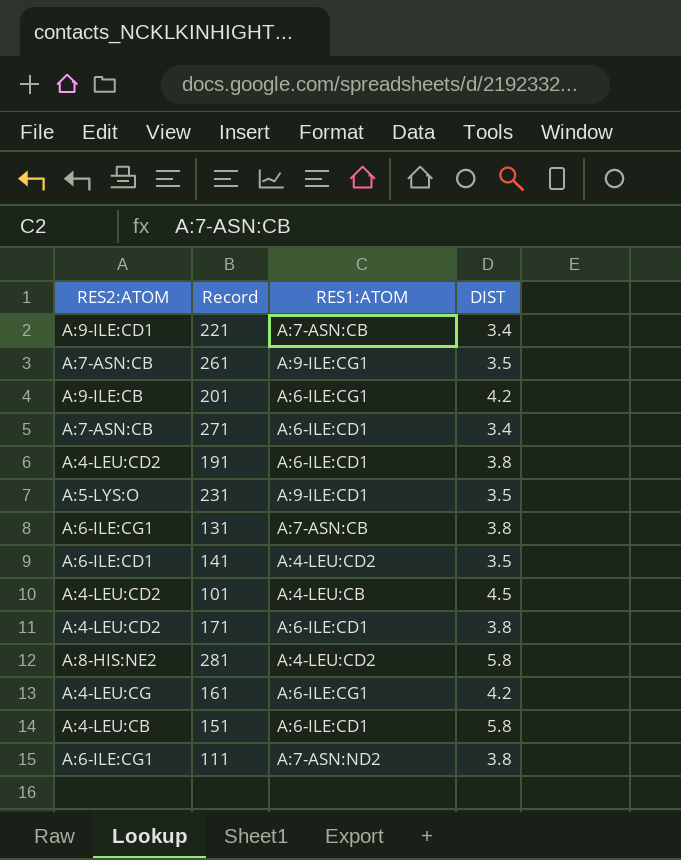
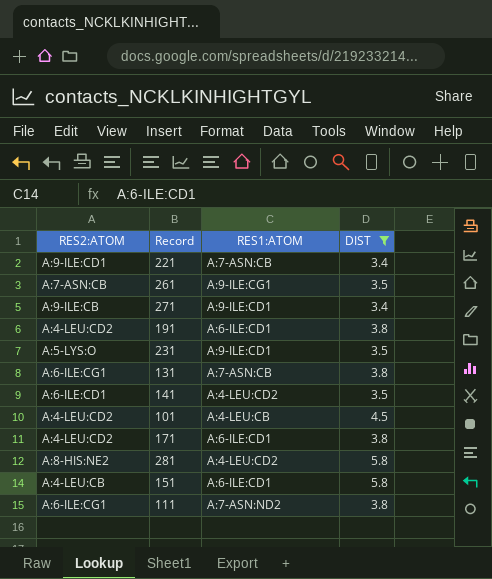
filter: none -> DIST != 4.2
271 | RES2:ATOM: A:7-ASN:CB -> A:9-ILE:CB
271 | RES1:ATOM: A:6-ILE:CD1 -> A:9-ILE:CD1

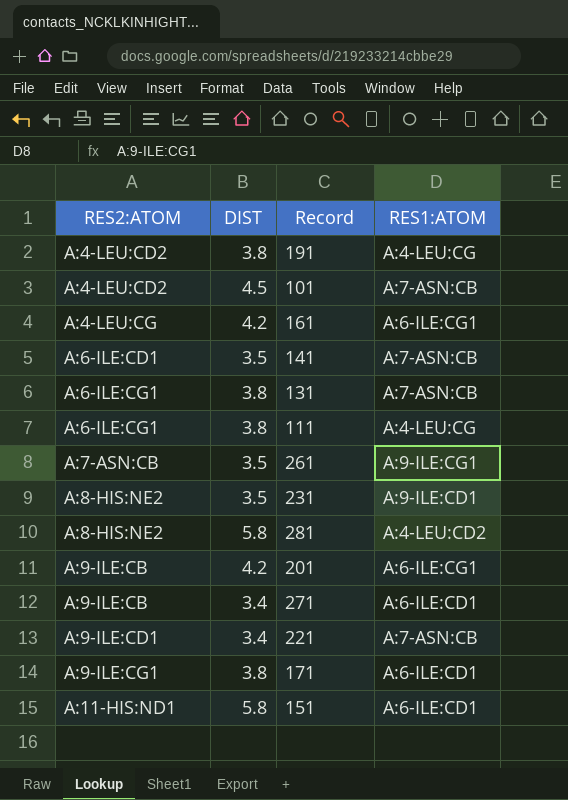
filter: DIST != 4.2 -> none
row order: none -> RES2:ATOM ascending
column DIST | position: 4 -> 2
191 | RES1:ATOM: A:6-ILE:CD1 -> A:4-LEU:CG
101 | RES1:ATOM: A:4-LEU:CB -> A:7-ASN:CB
141 | RES1:ATOM: A:4-LEU:CD2 -> A:7-ASN:CB
111 | RES1:ATOM: A:7-ASN:ND2 -> A:4-LEU:CG
231 | RES2:ATOM: A:5-LYS:O -> A:8-HIS:NE2
271 | RES1:ATOM: A:9-ILE:CD1 -> A:6-ILE:CD1
171 | RES2:ATOM: A:4-LEU:CD2 -> A:9-ILE:CG1
151 | RES2:ATOM: A:4-LEU:CB -> A:11-HIS:ND1

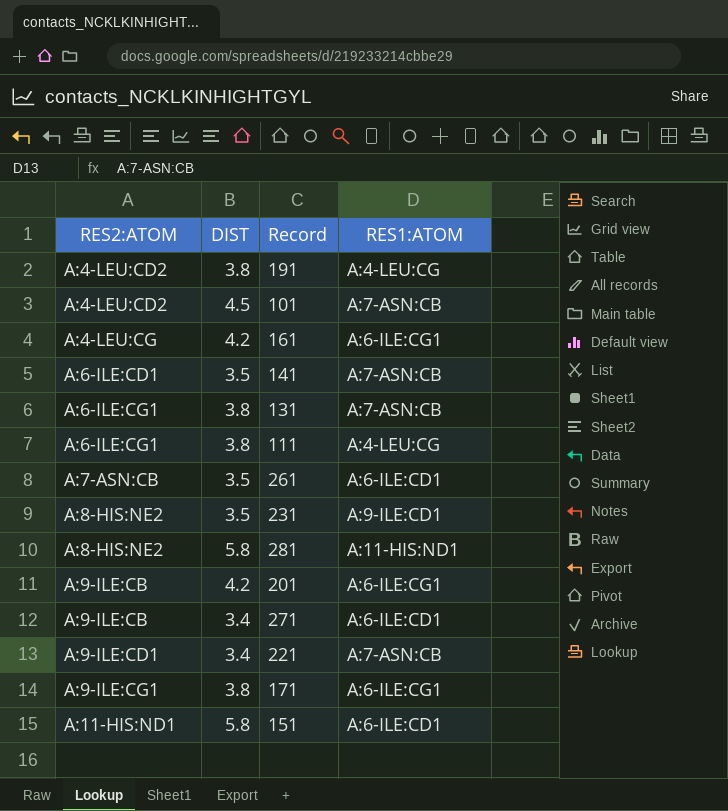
261 | RES1:ATOM: A:9-ILE:CG1 -> A:6-ILE:CD1
281 | RES1:ATOM: A:4-LEU:CD2 -> A:11-HIS:ND1
171 | RES1:ATOM: A:6-ILE:CD1 -> A:6-ILE:CG1

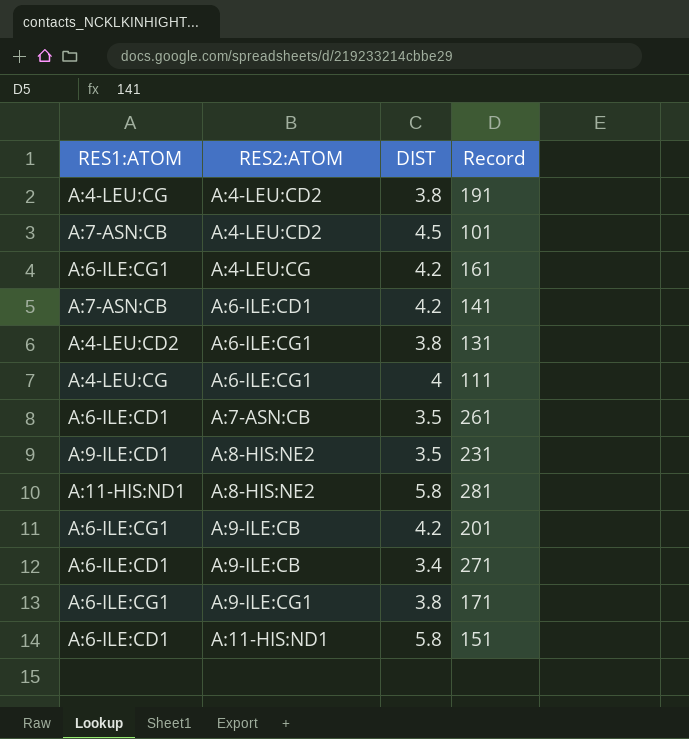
column RES1:ATOM | position: 4 -> 1
row 221: A:9-ILE:CD1 | 3.4 | A:7-ASN:CB -> none
141 | DIST: 3.5 -> 4.2
131 | RES1:ATOM: A:7-ASN:CB -> A:4-LEU:CD2
111 | DIST: 3.8 -> 4

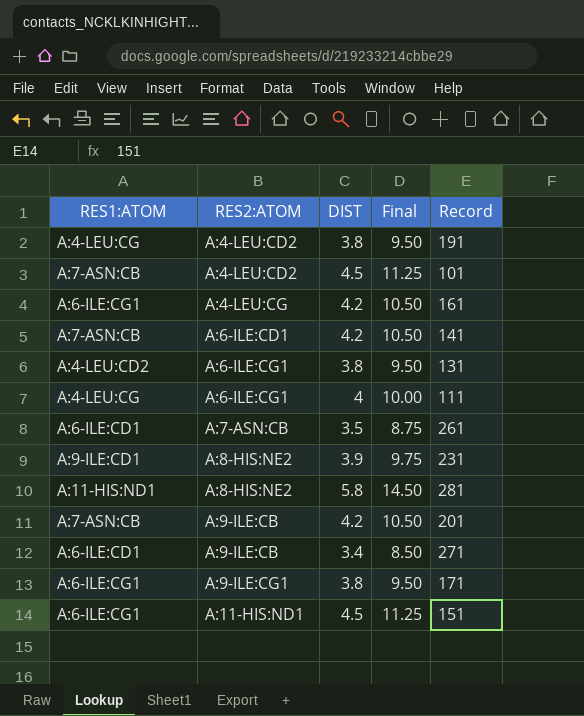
column Final | formula: none -> [DIST] * 2.5
231 | DIST: 3.5 -> 3.9
201 | RES1:ATOM: A:6-ILE:CG1 -> A:7-ASN:CB
151 | RES1:ATOM: A:6-ILE:CD1 -> A:6-ILE:CG1
151 | DIST: 5.8 -> 4.5

